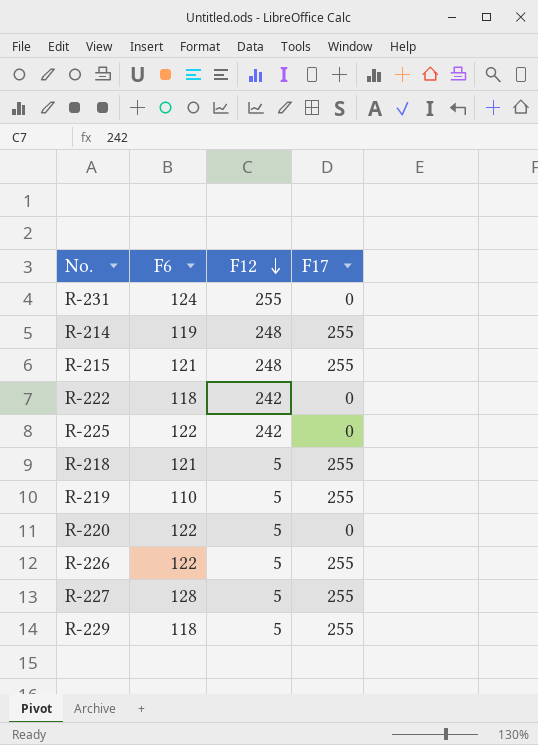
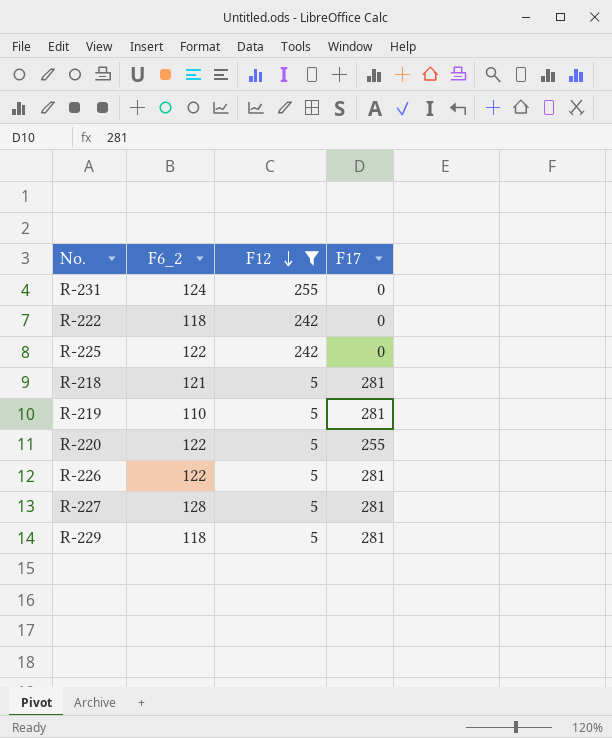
filter: none -> F12 != 248
column name: F6 -> F6_2
R-218 | F17: 255 -> 281
R-219 | F17: 255 -> 281
R-220 | F17: 0 -> 255
R-226 | F17: 255 -> 281
R-227 | F17: 255 -> 281
R-229 | F17: 255 -> 281

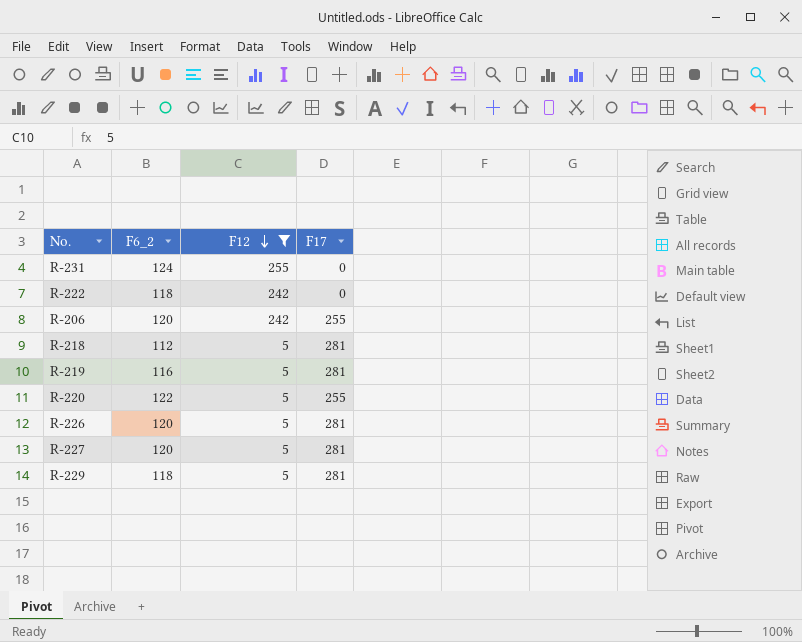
row R-225: 122 | 242 | 0 -> none
row R-206: none -> 120 | 242 | 255
R-218 | F6_2: 121 -> 112
R-219 | F6_2: 110 -> 116
R-226 | F6_2: 122 -> 120
R-227 | F6_2: 128 -> 120

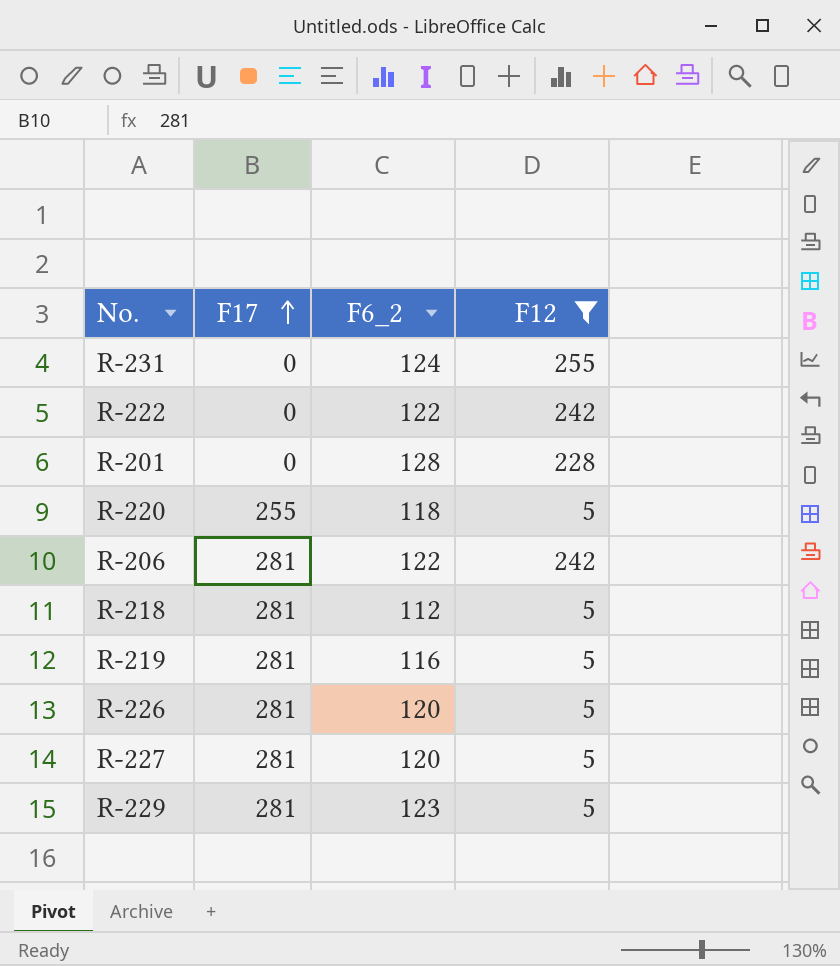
row order: F12 descending -> F17 ascending
column F17 | position: 4 -> 2
R-222 | F6_2: 118 -> 122
row R-201: none -> 0 | 128 | 228
R-220 | F6_2: 122 -> 118
R-206 | F17: 255 -> 281
R-206 | F6_2: 120 -> 122
R-229 | F6_2: 118 -> 123

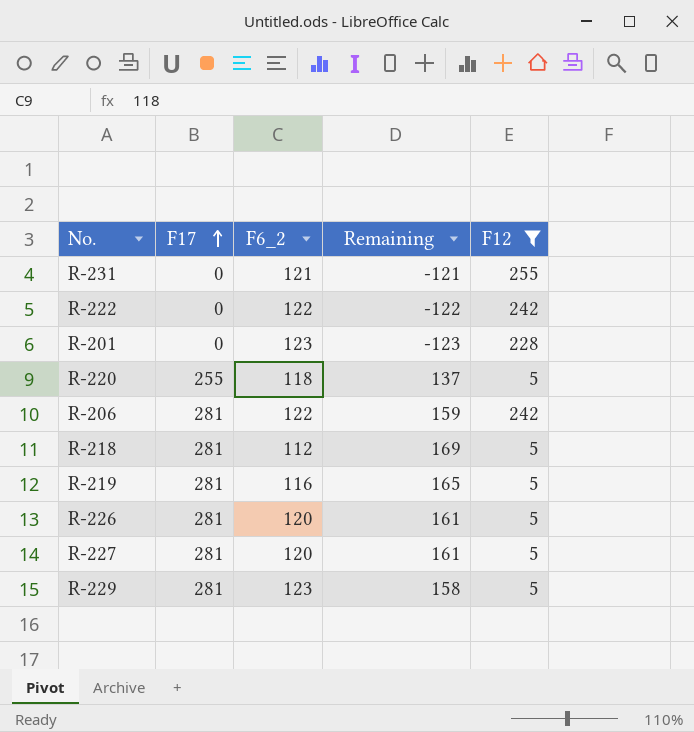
column Remaining | formula: none -> [F17] - [F6_2]
R-231 | F6_2: 124 -> 121
R-201 | F6_2: 128 -> 123

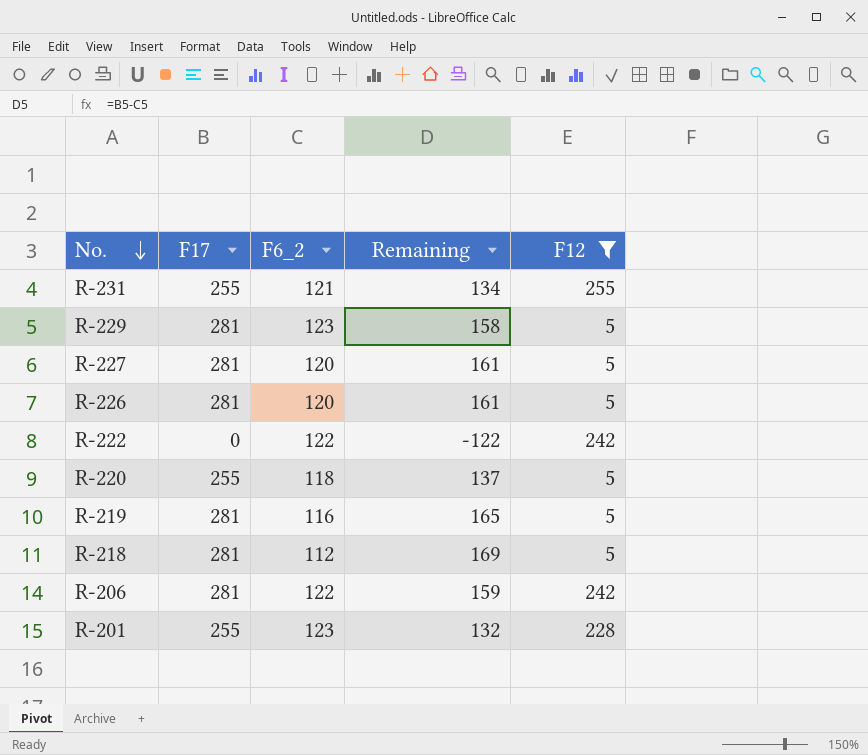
row order: F17 ascending -> No. descending
R-231 | F17: 0 -> 255
R-231 | Remaining: -121 -> 134
R-201 | F17: 0 -> 255
R-201 | Remaining: -123 -> 132

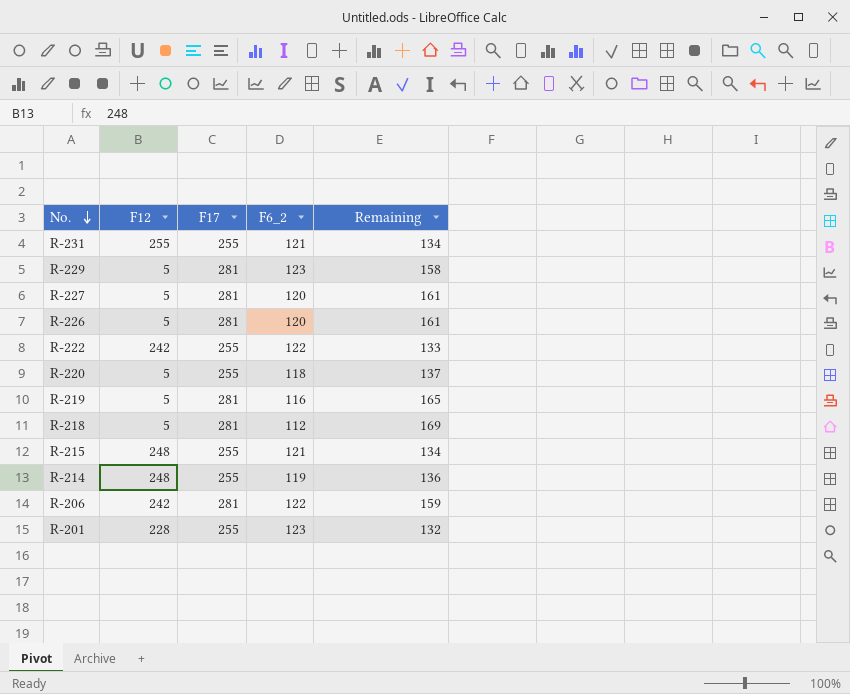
filter: F12 != 248 -> none
column F12 | position: 5 -> 2
R-222 | F17: 0 -> 255
R-222 | Remaining: -122 -> 133

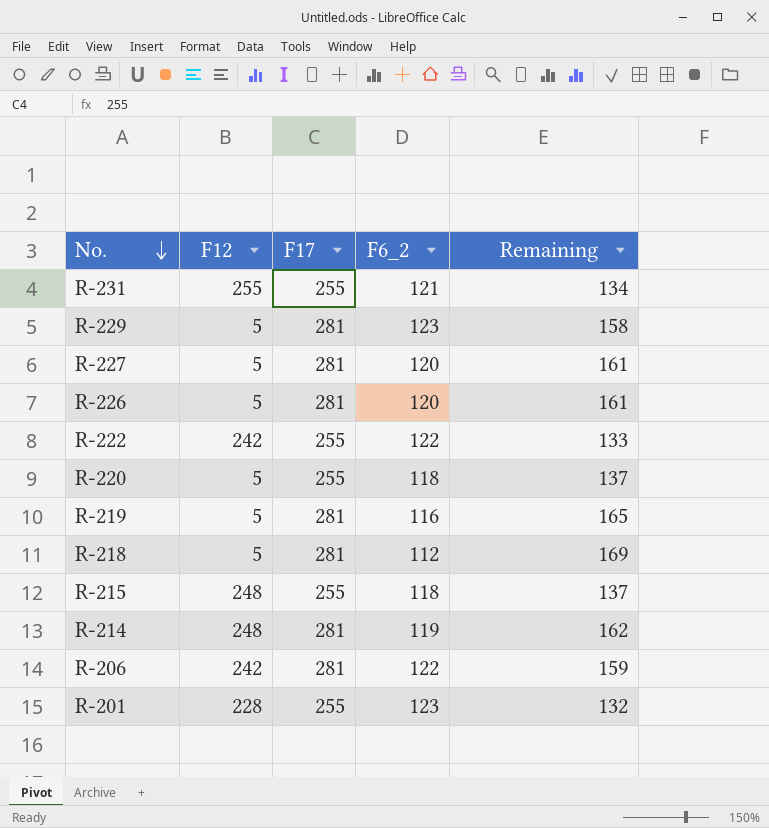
R-215 | F6_2: 121 -> 118
R-215 | Remaining: 134 -> 137
R-214 | F17: 255 -> 281
R-214 | Remaining: 136 -> 162

